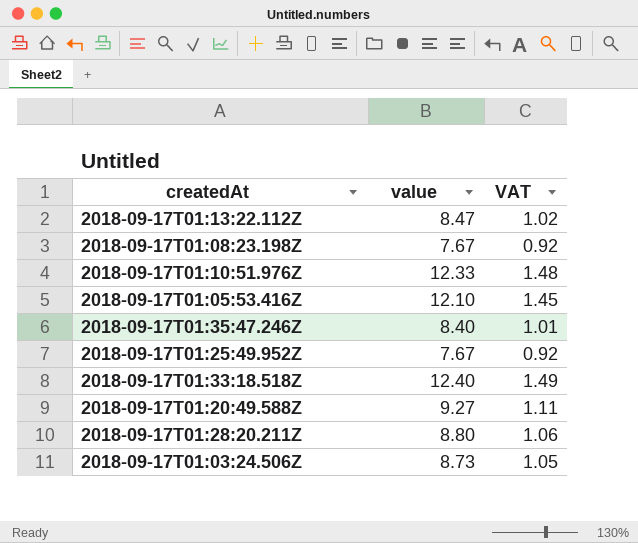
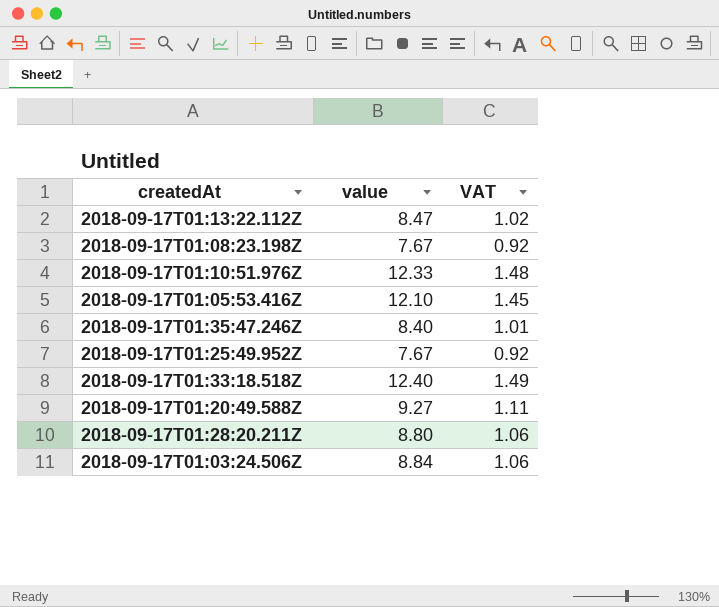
2018-09-17T01:03:24.506Z | value: 8.73 -> 8.84
2018-09-17T01:03:24.506Z | VAT: 1.05 -> 1.06

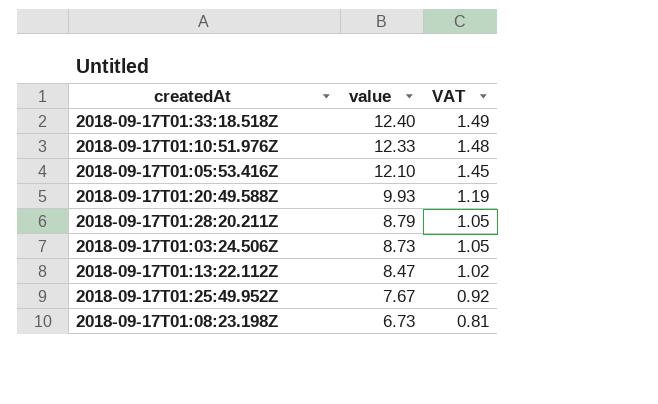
row order: none -> value descending
row 2018-09-17T01:35:47.246Z: 8.40 | 1.01 -> none
2018-09-17T01:20:49.588Z | value: 9.27 -> 9.93
2018-09-17T01:20:49.588Z | VAT: 1.11 -> 1.19
2018-09-17T01:28:20.211Z | value: 8.80 -> 8.79
2018-09-17T01:28:20.211Z | VAT: 1.06 -> 1.05
2018-09-17T01:03:24.506Z | value: 8.84 -> 8.73
2018-09-17T01:03:24.506Z | VAT: 1.06 -> 1.05
2018-09-17T01:08:23.198Z | value: 7.67 -> 6.73
2018-09-17T01:08:23.198Z | VAT: 0.92 -> 0.81

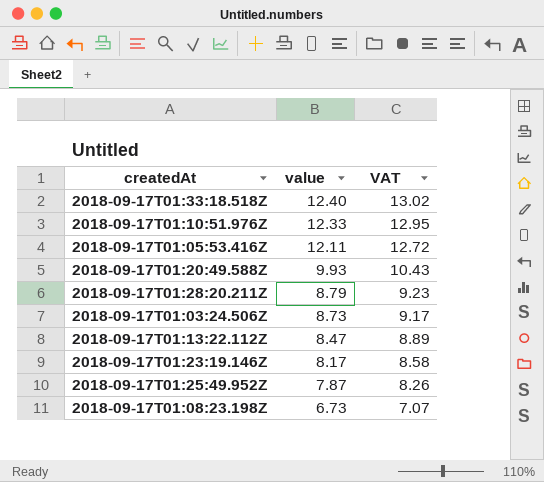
column VAT | formula: [value] * 0.12 -> [value] * 1.05
2018-09-17T01:05:53.416Z | value: 12.10 -> 12.11
row 2018-09-17T01:23:19.146Z: none -> 8.17 | 8.58
2018-09-17T01:25:49.952Z | value: 7.67 -> 7.87

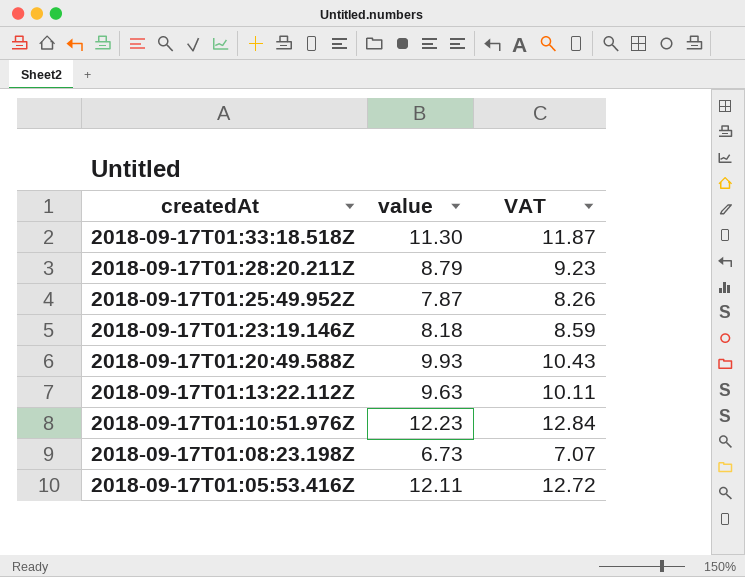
row order: value descending -> createdAt descending
row 2018-09-17T01:03:24.506Z: 8.73 | 9.17 -> none
2018-09-17T01:33:18.518Z | value: 12.40 -> 11.30
2018-09-17T01:33:18.518Z | VAT: 13.02 -> 11.87
2018-09-17T01:23:19.146Z | value: 8.17 -> 8.18
2018-09-17T01:23:19.146Z | VAT: 8.58 -> 8.59
2018-09-17T01:13:22.112Z | value: 8.47 -> 9.63
2018-09-17T01:13:22.112Z | VAT: 8.89 -> 10.11
2018-09-17T01:10:51.976Z | value: 12.33 -> 12.23
2018-09-17T01:10:51.976Z | VAT: 12.95 -> 12.84

